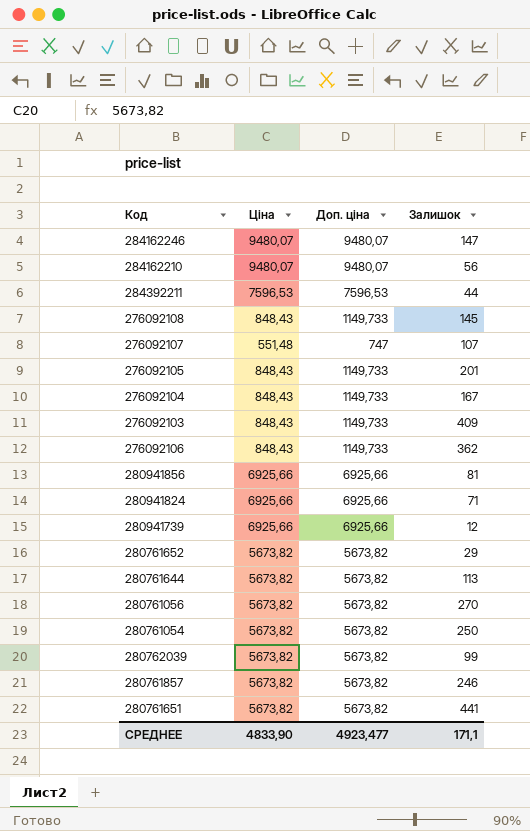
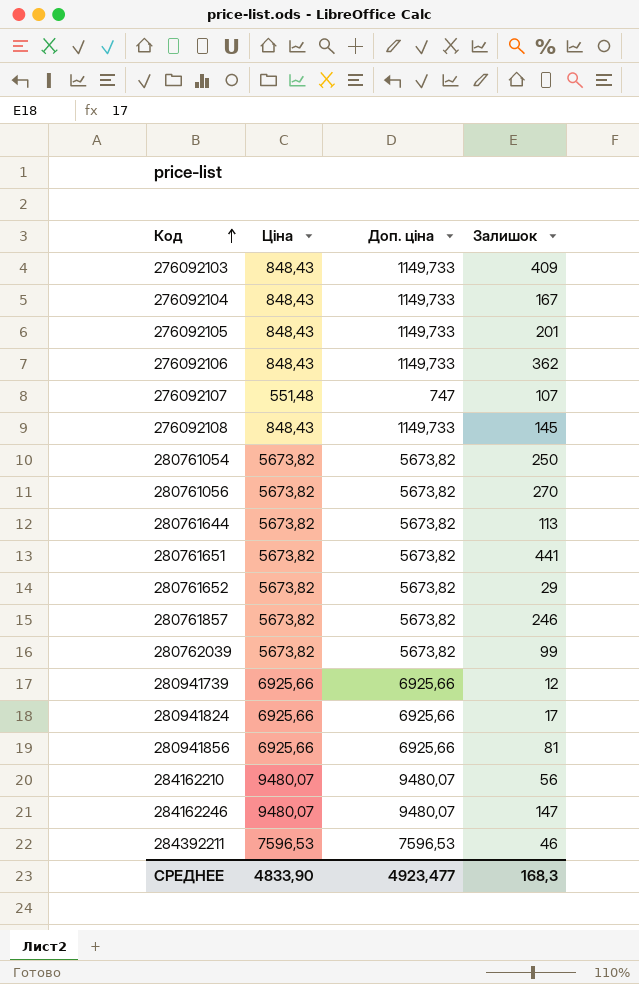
row order: none -> Код ascending
280941824 | Залишок: 71 -> 17
284392211 | Залишок: 44 -> 46
СРЕДНЕЕ | Залишок: 171,1 -> 168,3

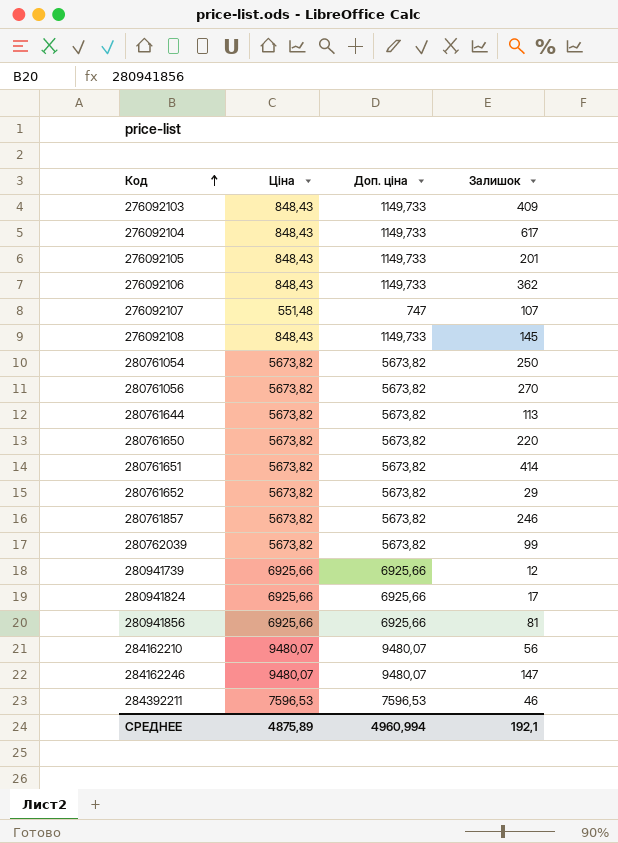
276092104 | Залишок: 167 -> 617
row 280761650: none -> 5673,82 | 5673,82 | 220
280761651 | Залишок: 441 -> 414
СРЕДНЕЕ | Ціна: 4833,90 -> 4875,89
СРЕДНЕЕ | Доп. ціна: 4923,477 -> 4960,994
СРЕДНЕЕ | Залишок: 168,3 -> 192,1

